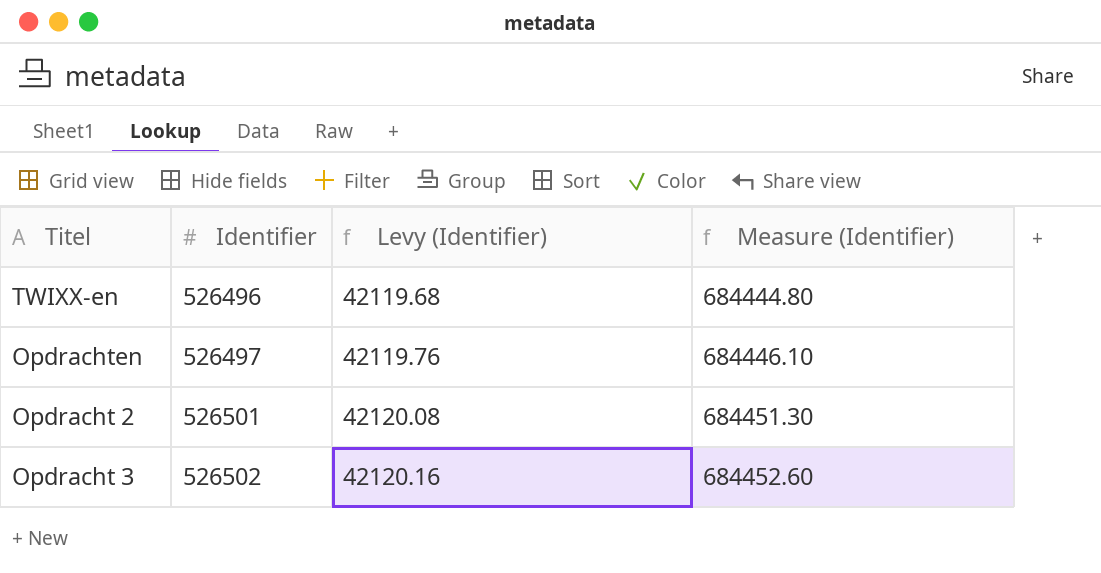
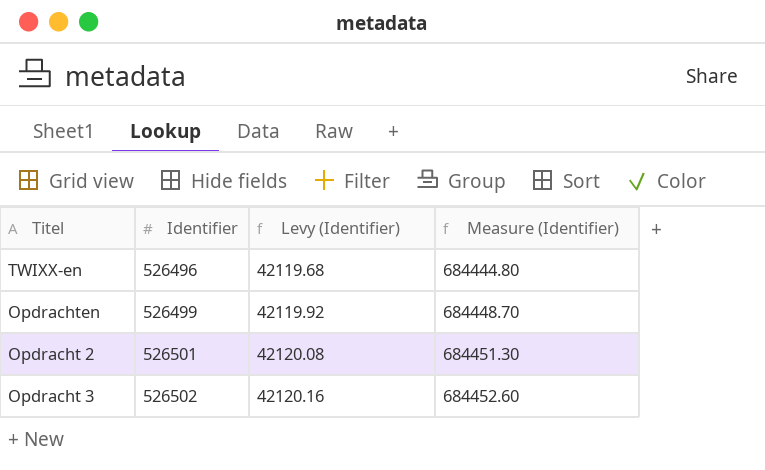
Opdrachten | Identifier: 526497 -> 526499
Opdrachten | Levy (Identifier): 42119.76 -> 42119.92
Opdrachten | Measure (Identifier): 684446.10 -> 684448.70

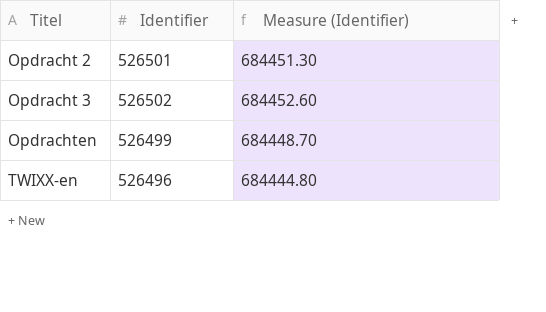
row order: Identifier ascending -> Titel ascending
column Levy (Identifier) | formula: [Identifier] * 0.08 -> none

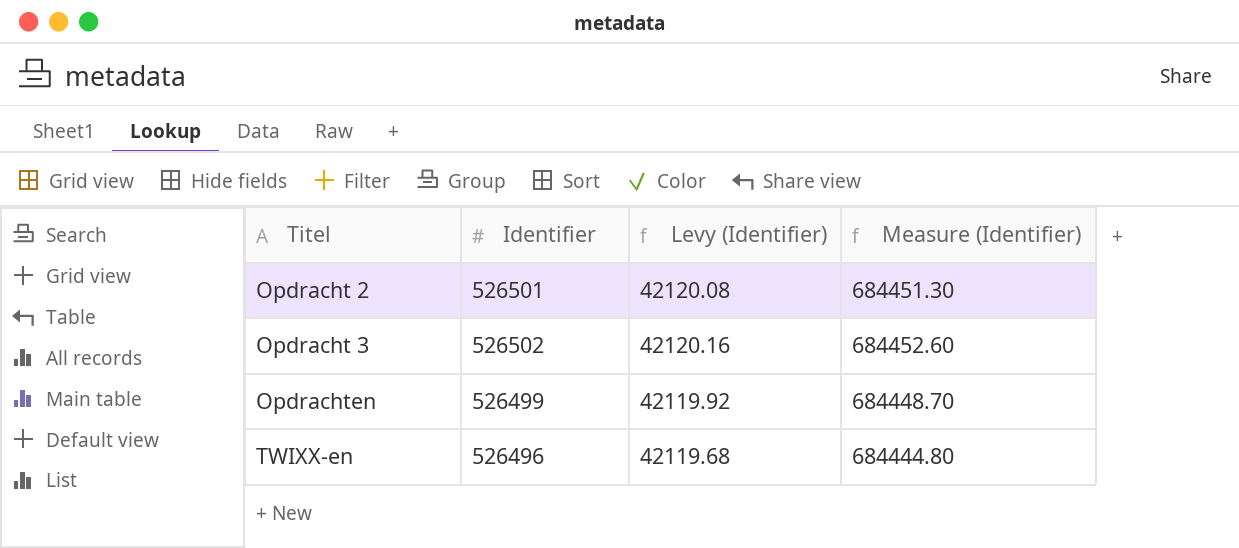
column Levy (Identifier) | formula: none -> [Identifier] * 0.08

